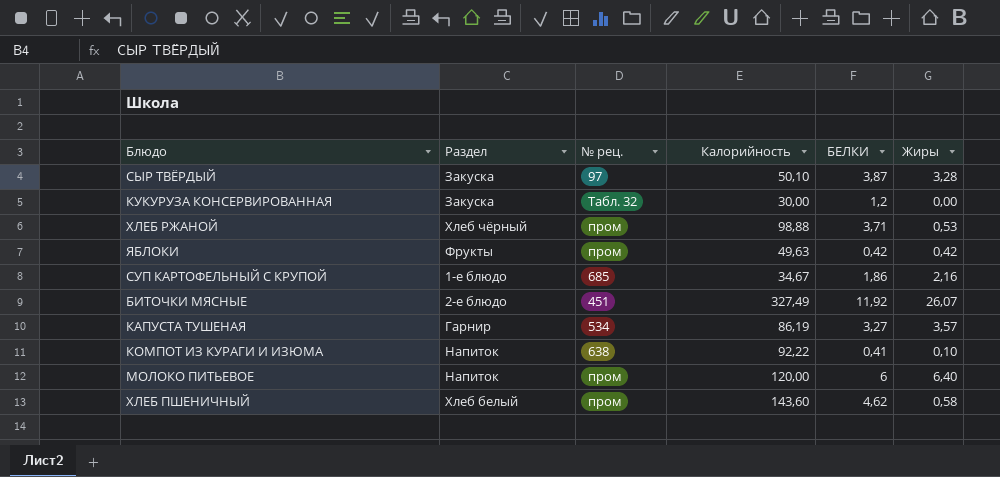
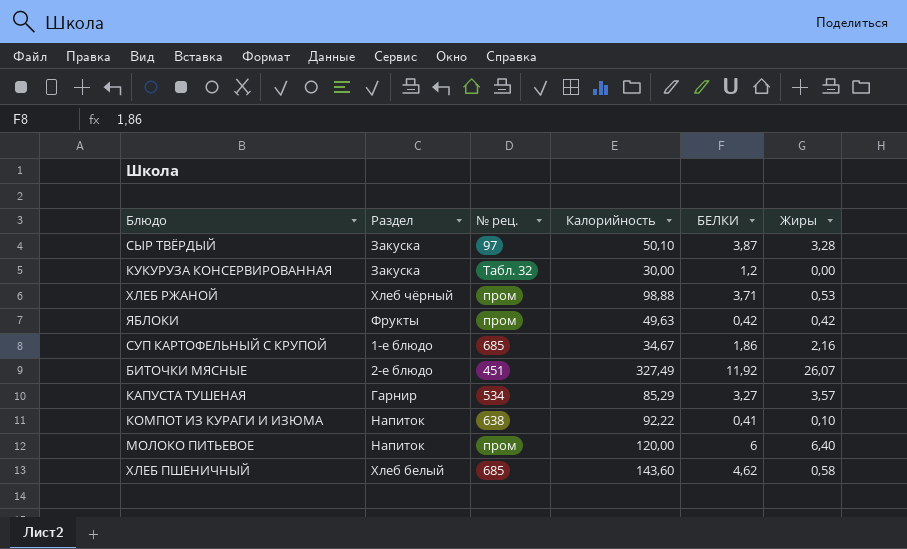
КАПУСТА ТУШЕНАЯ | Калорийность: 86,19 -> 85,29
ХЛЕБ ПШЕНИЧНЫЙ | № рец.: пром -> 685

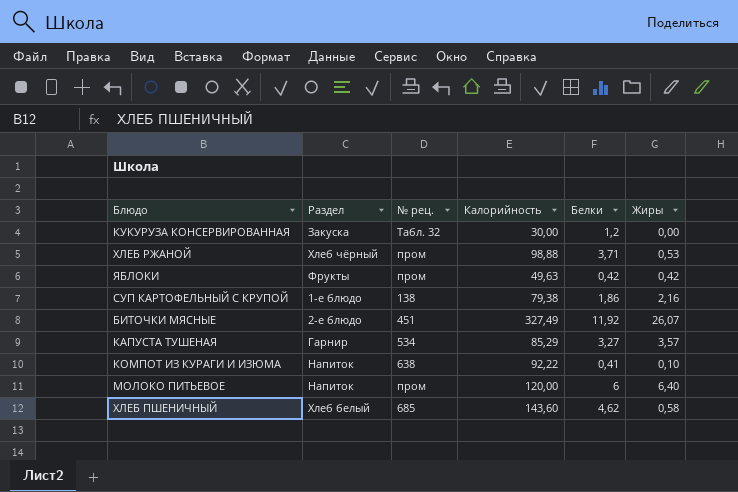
column name: БЕЛКИ -> Белки
row СЫР ТВЁРДЫЙ: Закуска | 97 | 50,10 | 3,87 | 3,28 -> none
СУП КАРТОФЕЛЬНЫЙ С КРУПОЙ | № рец.: 685 -> 138
СУП КАРТОФЕЛЬНЫЙ С КРУПОЙ | Калорийность: 34,67 -> 79,38

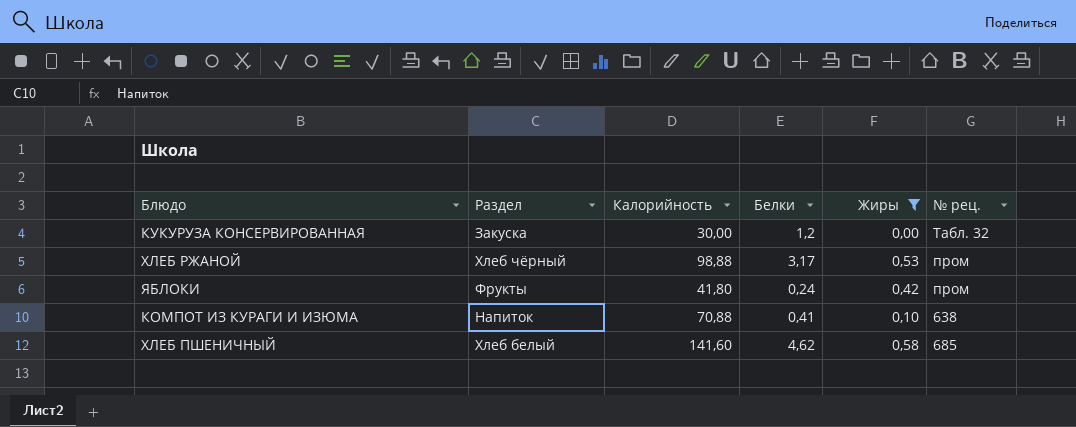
filter: none -> Жиры <= 0,58
column № рец. | position: 3 -> 6
ХЛЕБ РЖАНОЙ | Белки: 3,71 -> 3,17
ЯБЛОКИ | Калорийность: 49,63 -> 41,80
ЯБЛОКИ | Белки: 0,42 -> 0,24
КОМПОТ ИЗ КУРАГИ И ИЗЮМА | Калорийность: 92,22 -> 70,88
ХЛЕБ ПШЕНИЧНЫЙ | Калорийность: 143,60 -> 141,60

